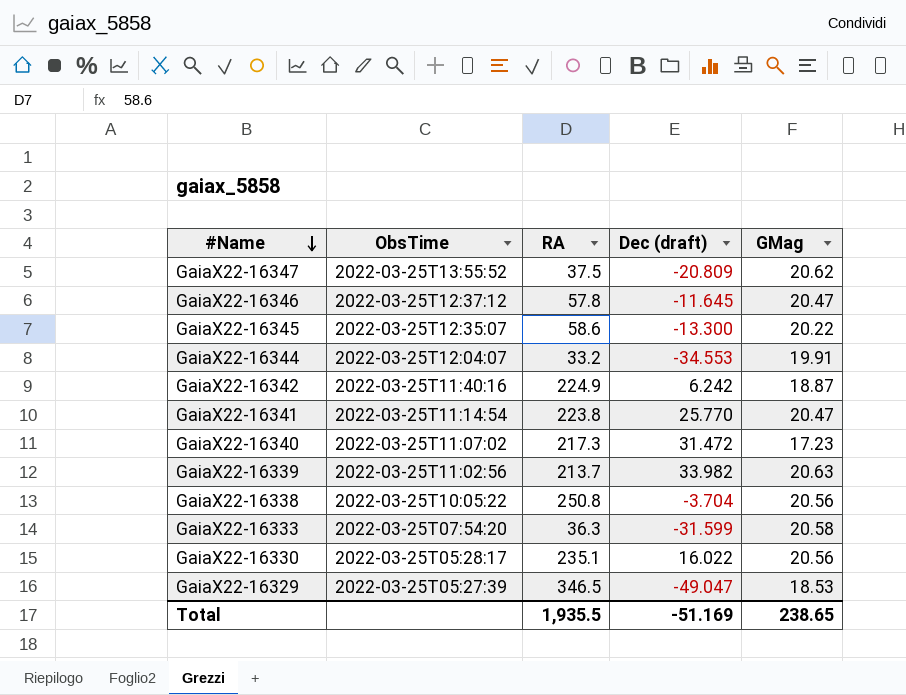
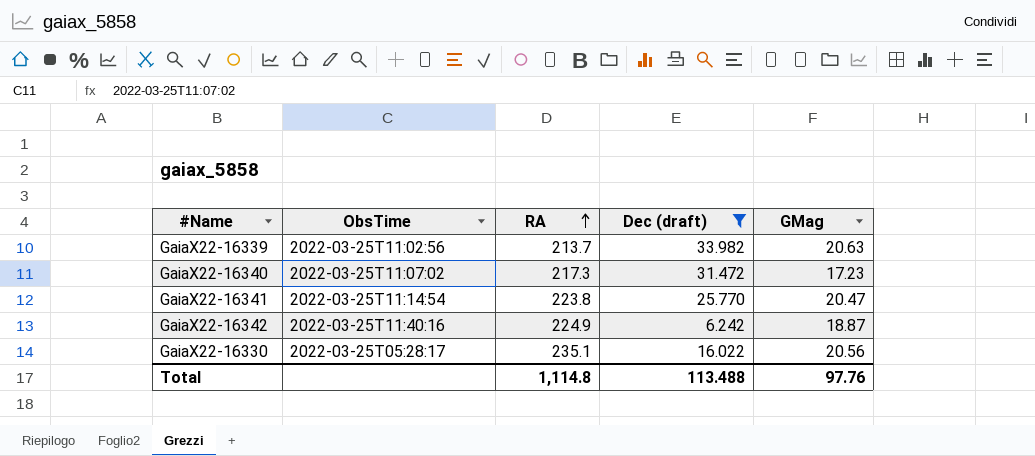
filter: none -> Dec (draft) >= 6.242
row order: #Name descending -> RA ascending
Total | RA: 1,935.5 -> 1,114.8
Total | Dec (draft): -51.169 -> 113.488
Total | GMag: 238.65 -> 97.76

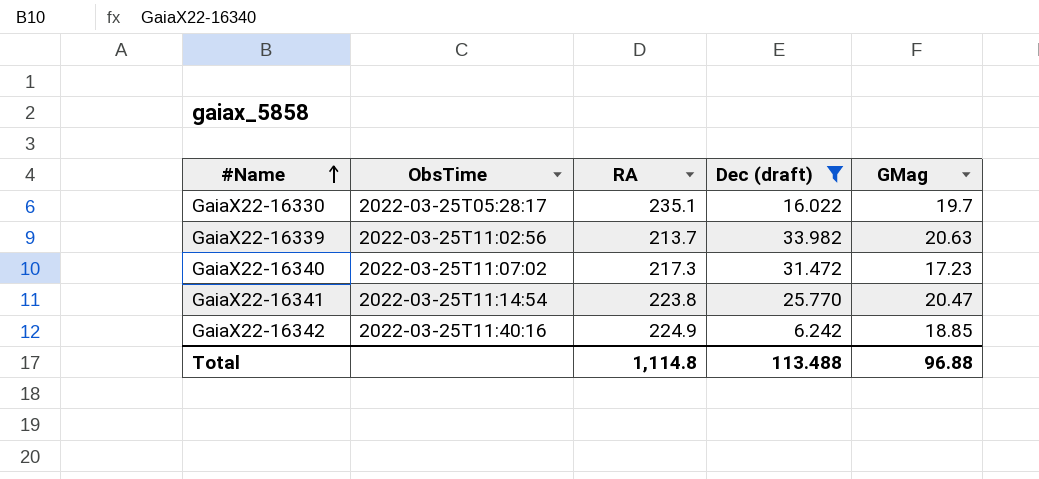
row order: RA ascending -> #Name ascending
GaiaX22-16330 | GMag: 20.56 -> 19.7
GaiaX22-16342 | GMag: 18.87 -> 18.85
Total | GMag: 97.76 -> 96.88

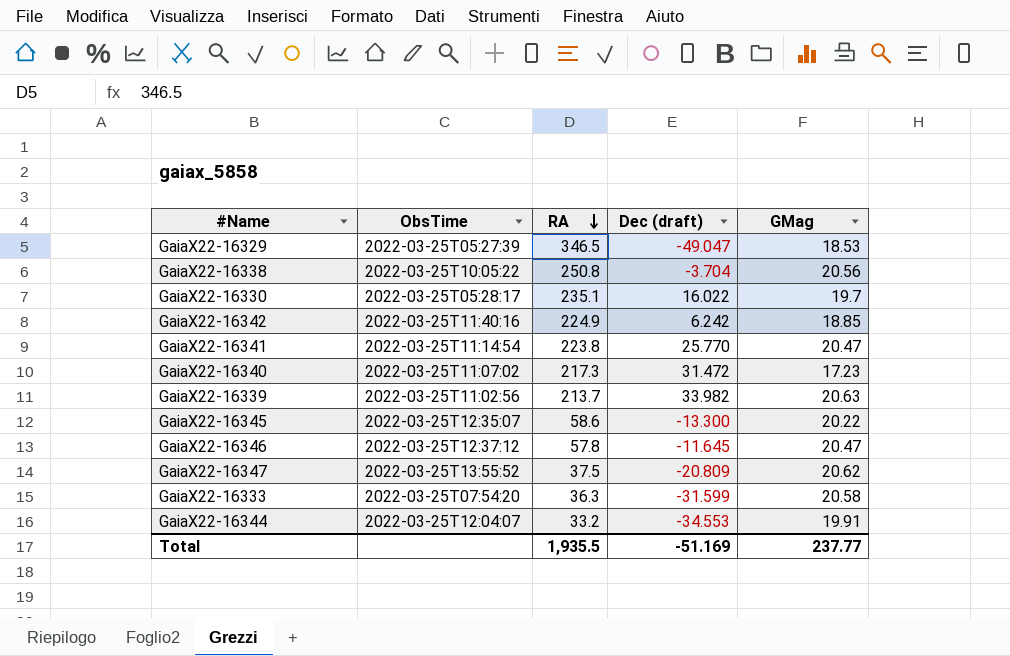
filter: Dec (draft) >= 6.242 -> none
row order: #Name ascending -> RA descending
Total | RA: 1,114.8 -> 1,935.5
Total | Dec (draft): 113.488 -> -51.169
Total | GMag: 96.88 -> 237.77

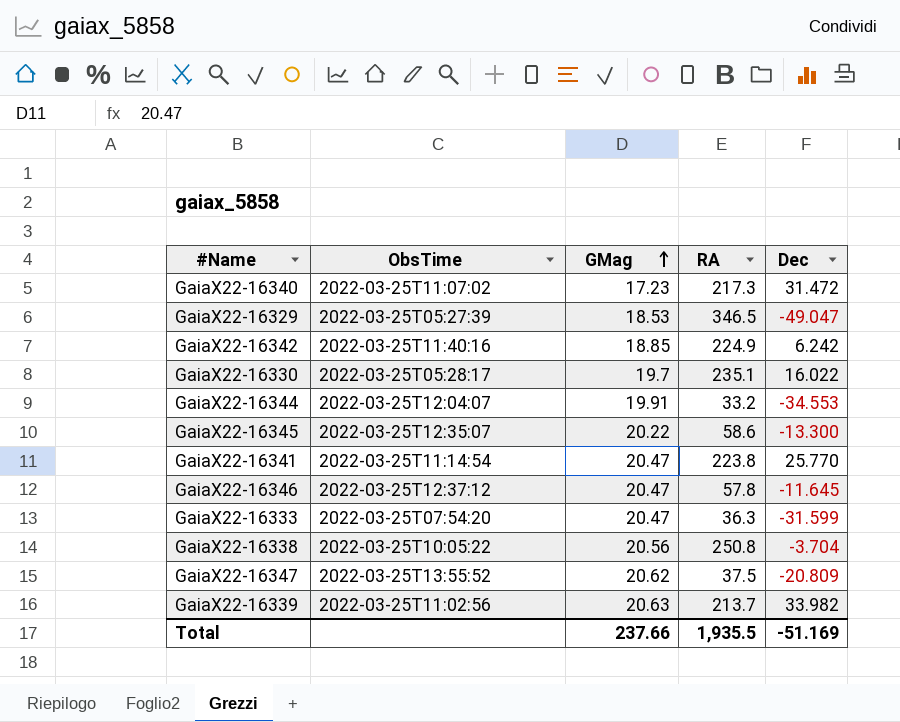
row order: RA descending -> GMag ascending
column GMag | position: 5 -> 3
column name: Dec (draft) -> Dec
GaiaX22-16333 | GMag: 20.58 -> 20.47
Total | GMag: 237.77 -> 237.66

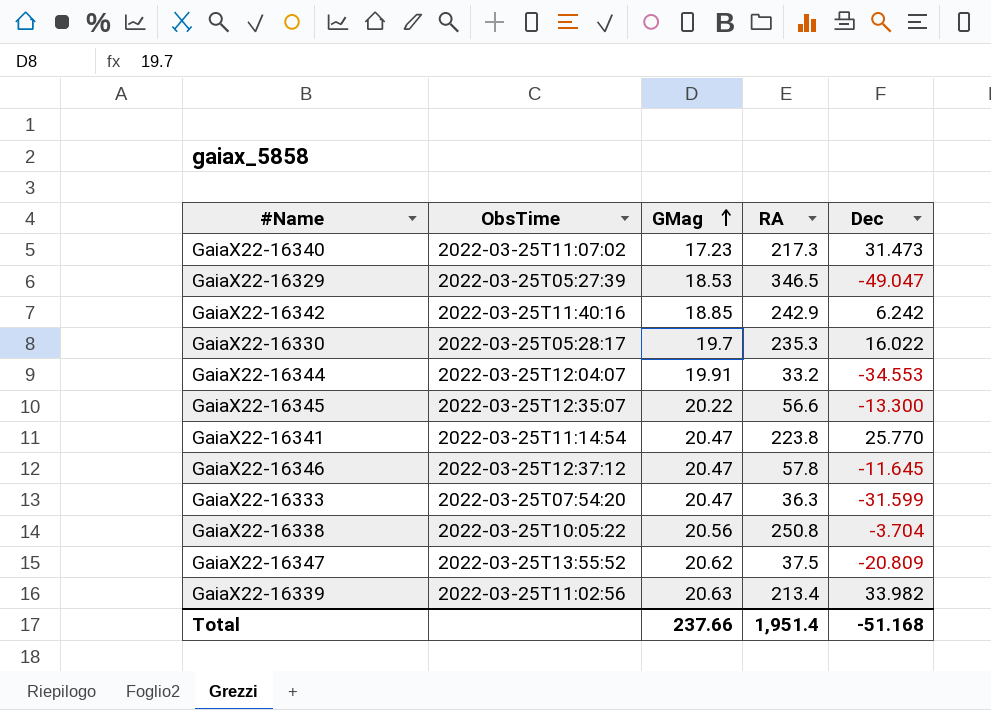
GaiaX22-16340 | Dec: 31.472 -> 31.473
GaiaX22-16342 | RA: 224.9 -> 242.9
GaiaX22-16330 | RA: 235.1 -> 235.3
GaiaX22-16345 | RA: 58.6 -> 56.6
GaiaX22-16339 | RA: 213.7 -> 213.4
Total | RA: 1,935.5 -> 1,951.4
Total | Dec: -51.169 -> -51.168

